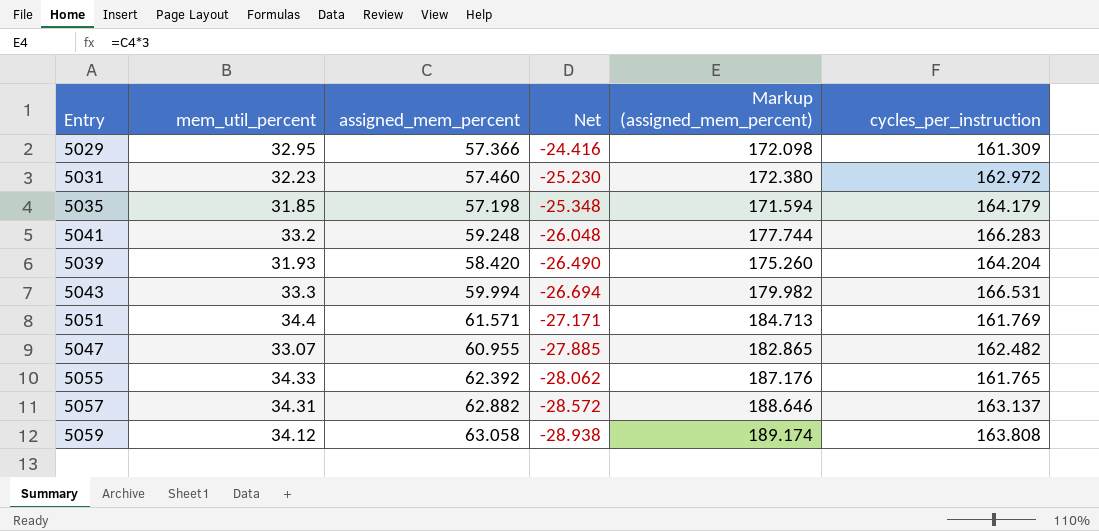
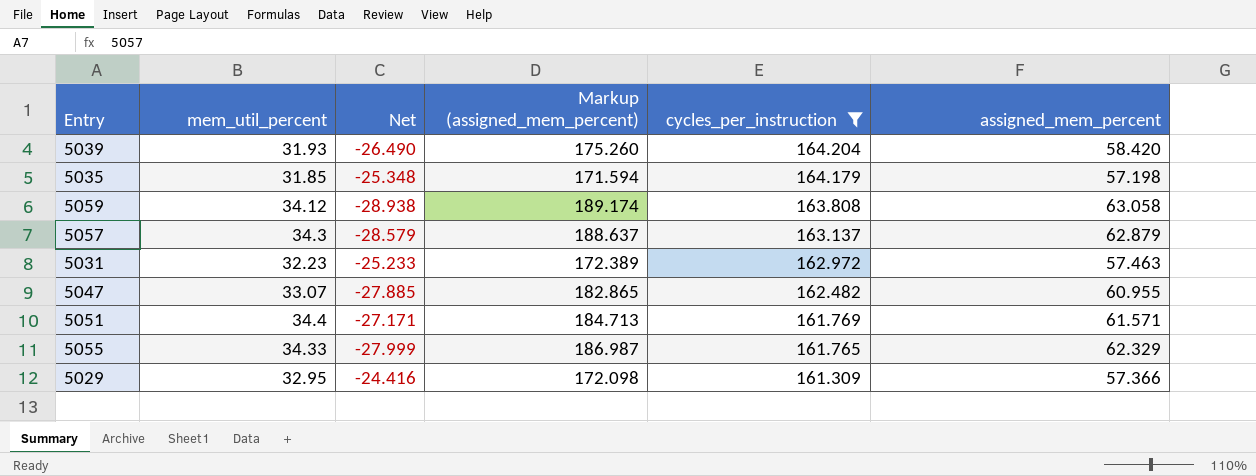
filter: none -> cycles_per_instruction <= 164.204
row order: Net descending -> cycles_per_instruction descending
column assigned_mem_percent | position: 3 -> 6
5057 | mem_util_percent: 34.31 -> 34.3
5057 | Net: -28.572 -> -28.579
5057 | Markup (assigned_mem_percent): 188.646 -> 188.637
5057 | assigned_mem_percent: 62.882 -> 62.879
5031 | Net: -25.230 -> -25.233
5031 | Markup (assigned_mem_percent): 172.380 -> 172.389
5031 | assigned_mem_percent: 57.460 -> 57.463
5055 | Net: -28.062 -> -27.999
5055 | Markup (assigned_mem_percent): 187.176 -> 186.987
5055 | assigned_mem_percent: 62.392 -> 62.329

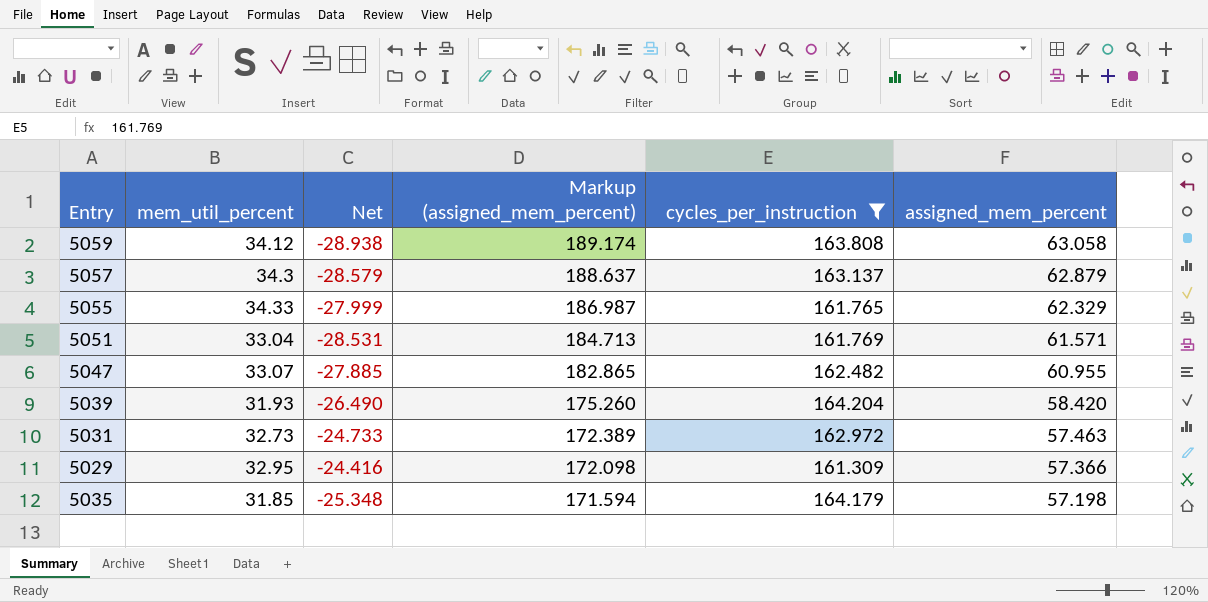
row order: cycles_per_instruction descending -> Markup (assigned_mem_percent) descending
5051 | mem_util_percent: 34.4 -> 33.04
5051 | Net: -27.171 -> -28.531
5031 | mem_util_percent: 32.23 -> 32.73
5031 | Net: -25.233 -> -24.733

